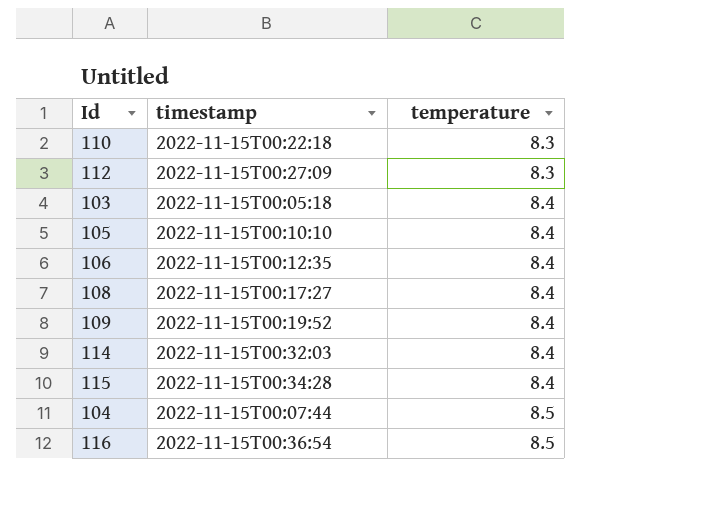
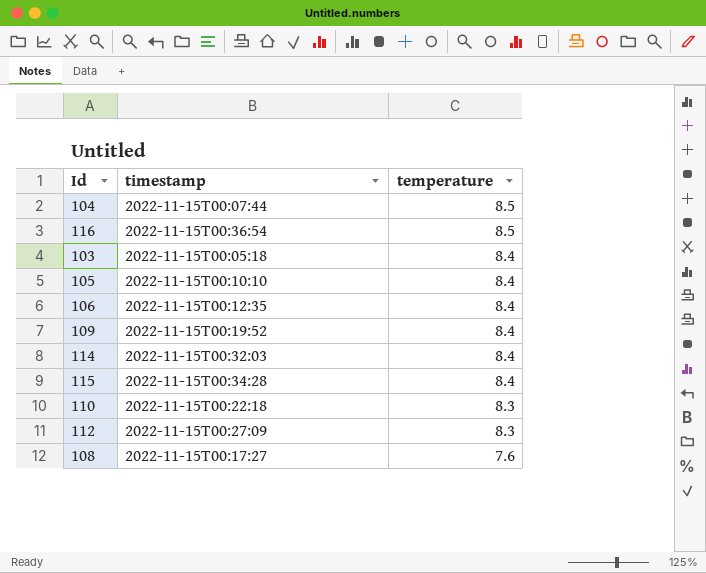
row order: temperature ascending -> temperature descending
108 | temperature: 8.4 -> 7.6

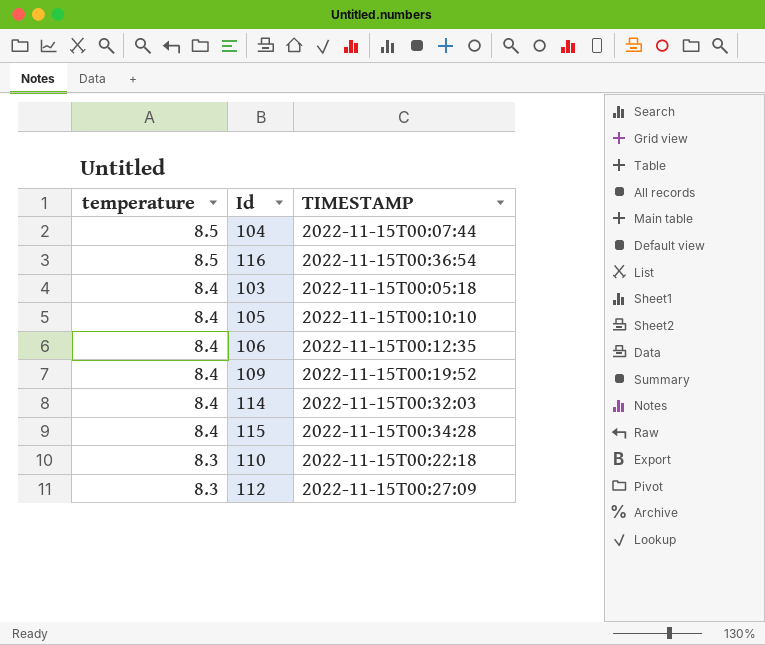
column temperature | position: 3 -> 1
column name: timestamp -> TIMESTAMP
row 108: 2022-11-15T00:17:27 | 7.6 -> none

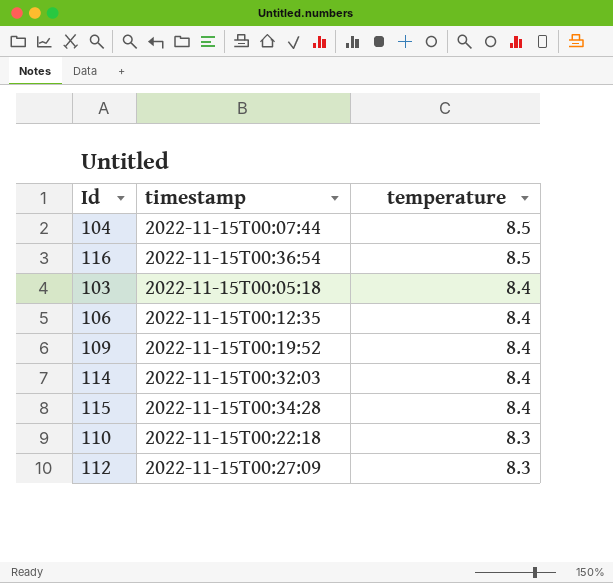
column name: TIMESTAMP -> timestamp
column temperature | position: 1 -> 3
row 105: 8.4 | 2022-11-15T00:10:10 -> none

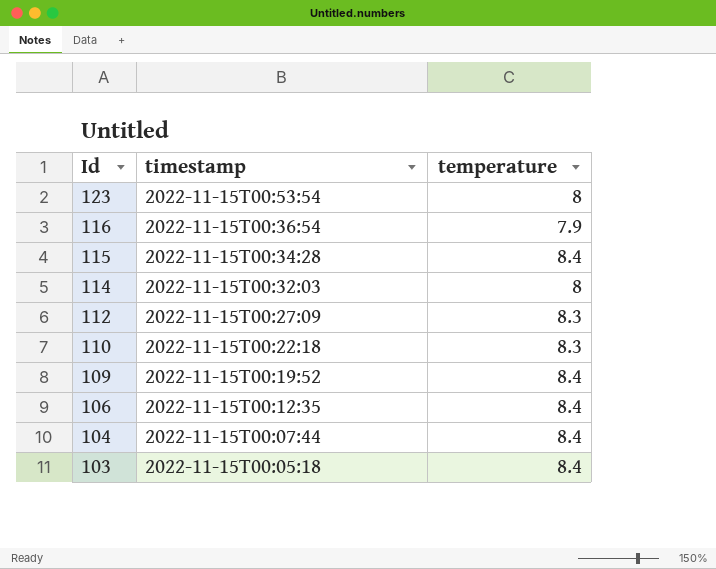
row order: temperature descending -> Id descending
row 123: none -> 2022-11-15T00:53:54 | 8
116 | temperature: 8.5 -> 7.9
114 | temperature: 8.4 -> 8
104 | temperature: 8.5 -> 8.4

